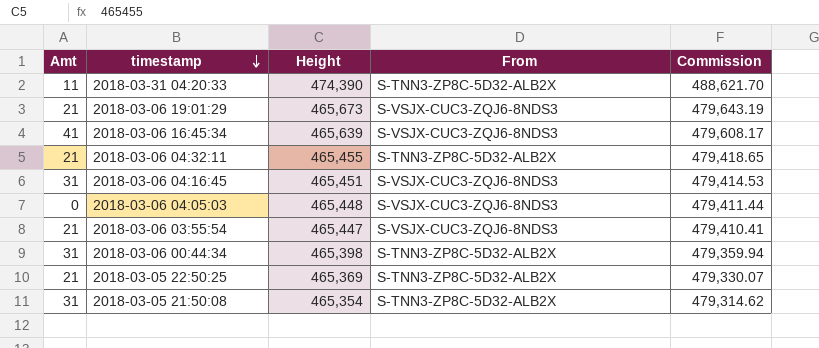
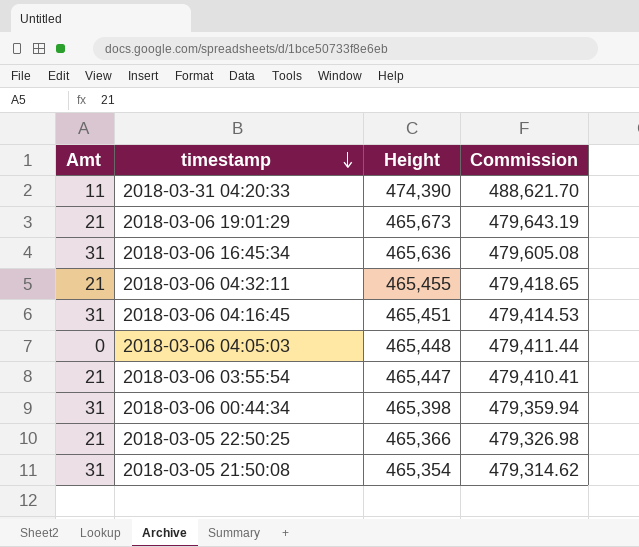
column From | position: 4 -> none
2018-03-06 16:45:34 | Amt: 41 -> 31
2018-03-06 16:45:34 | Height: 465,639 -> 465,636
2018-03-06 16:45:34 | Commission: 479,608.17 -> 479,605.08
2018-03-05 22:50:25 | Height: 465,369 -> 465,366
2018-03-05 22:50:25 | Commission: 479,330.07 -> 479,326.98

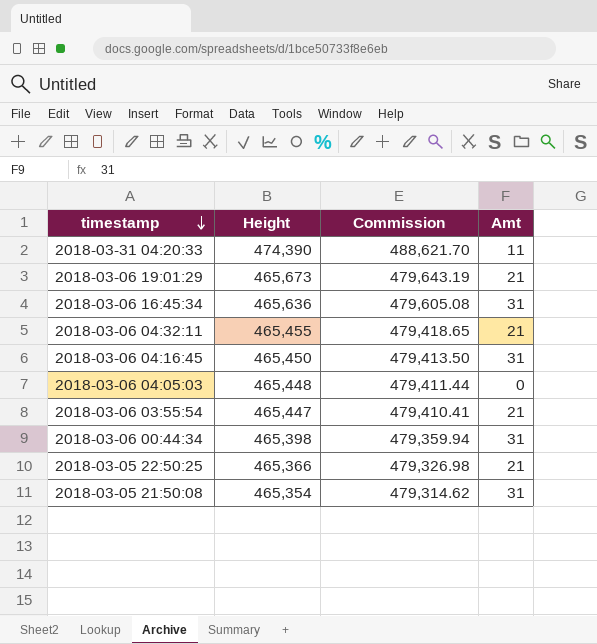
column Amt | position: 1 -> 4
2018-03-06 04:16:45 | Height: 465,451 -> 465,450
2018-03-06 04:16:45 | Commission: 479,414.53 -> 479,413.50

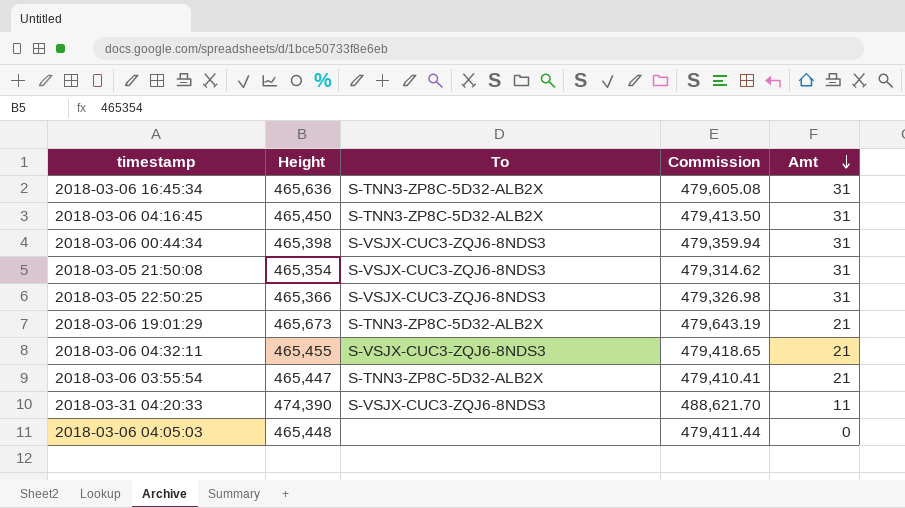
row order: timestamp descending -> Amt descending
column To | position: none -> 3
2018-03-05 22:50:25 | Amt: 21 -> 31

